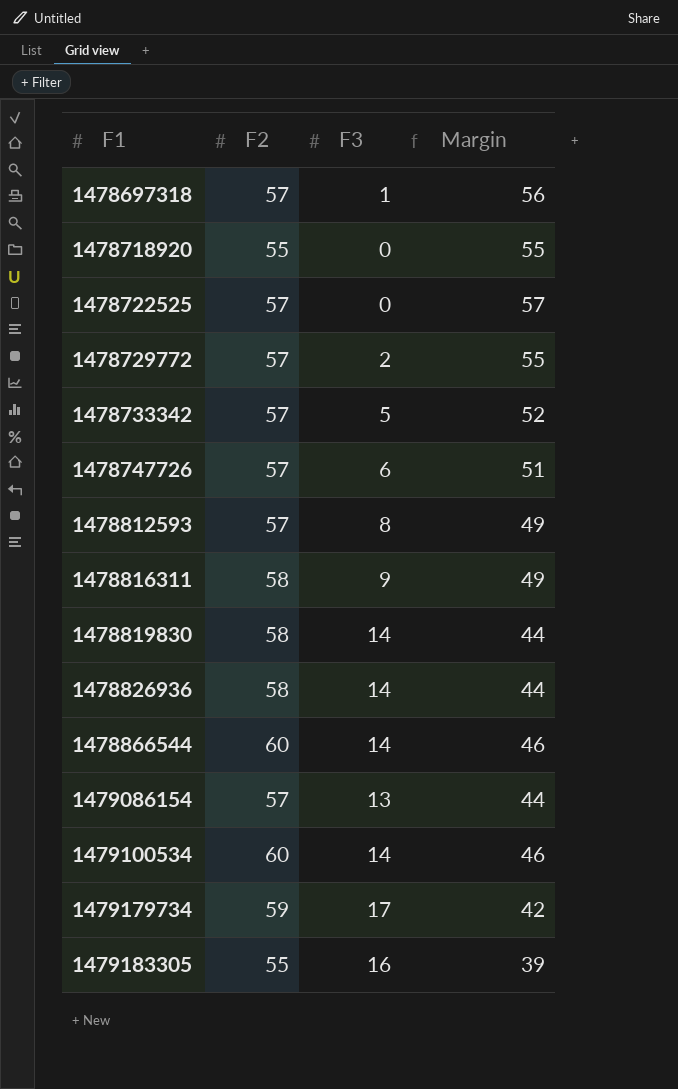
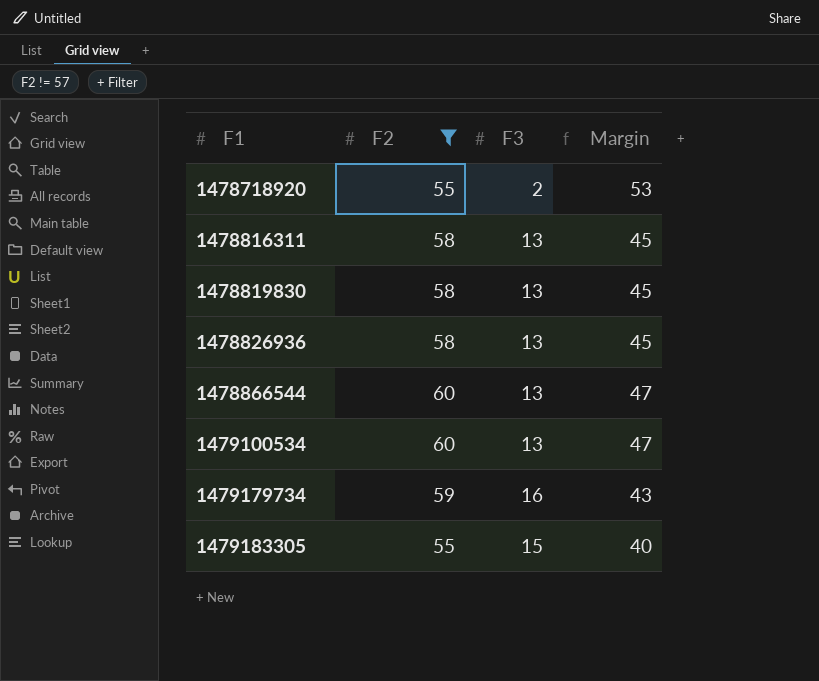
filter: none -> F2 != 57
1478718920 | F3: 0 -> 2
1478718920 | Margin: 55 -> 53
1478816311 | F3: 9 -> 13
1478816311 | Margin: 49 -> 45
1478819830 | F3: 14 -> 13
1478819830 | Margin: 44 -> 45
1478826936 | F3: 14 -> 13
1478826936 | Margin: 44 -> 45
1478866544 | F3: 14 -> 13
1478866544 | Margin: 46 -> 47
1479100534 | F3: 14 -> 13
1479100534 | Margin: 46 -> 47
1479179734 | F3: 17 -> 16
1479179734 | Margin: 42 -> 43
1479183305 | F3: 16 -> 15
1479183305 | Margin: 39 -> 40

